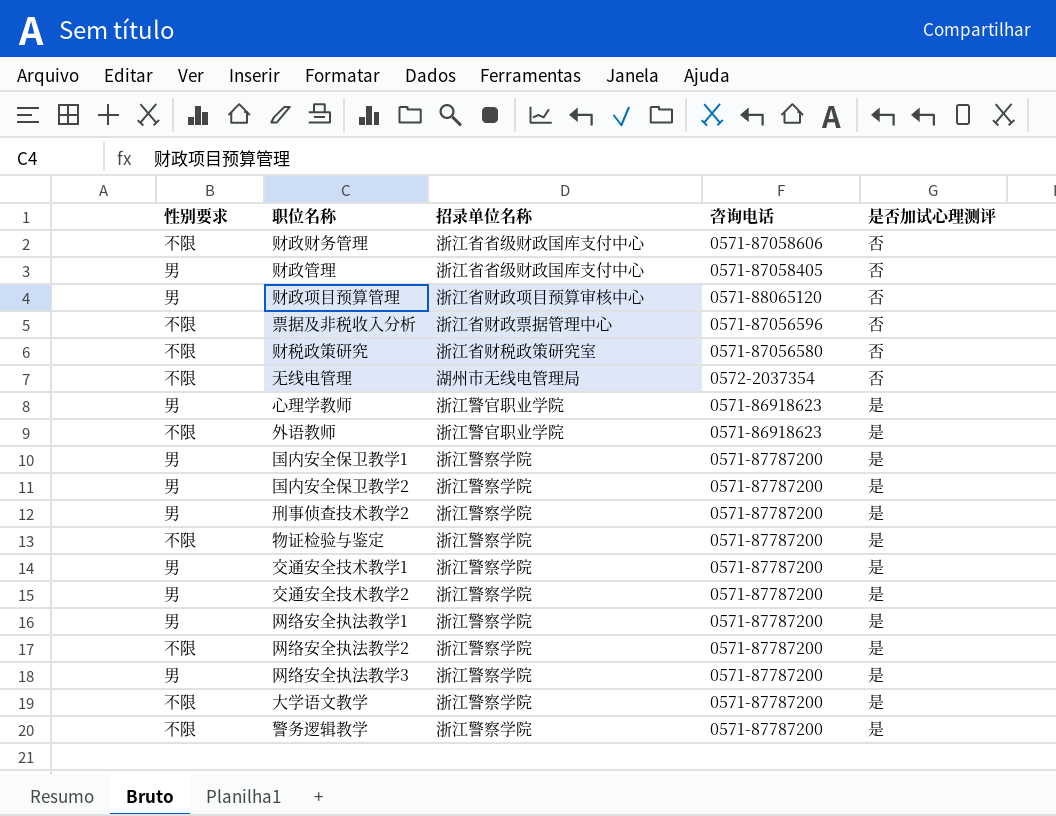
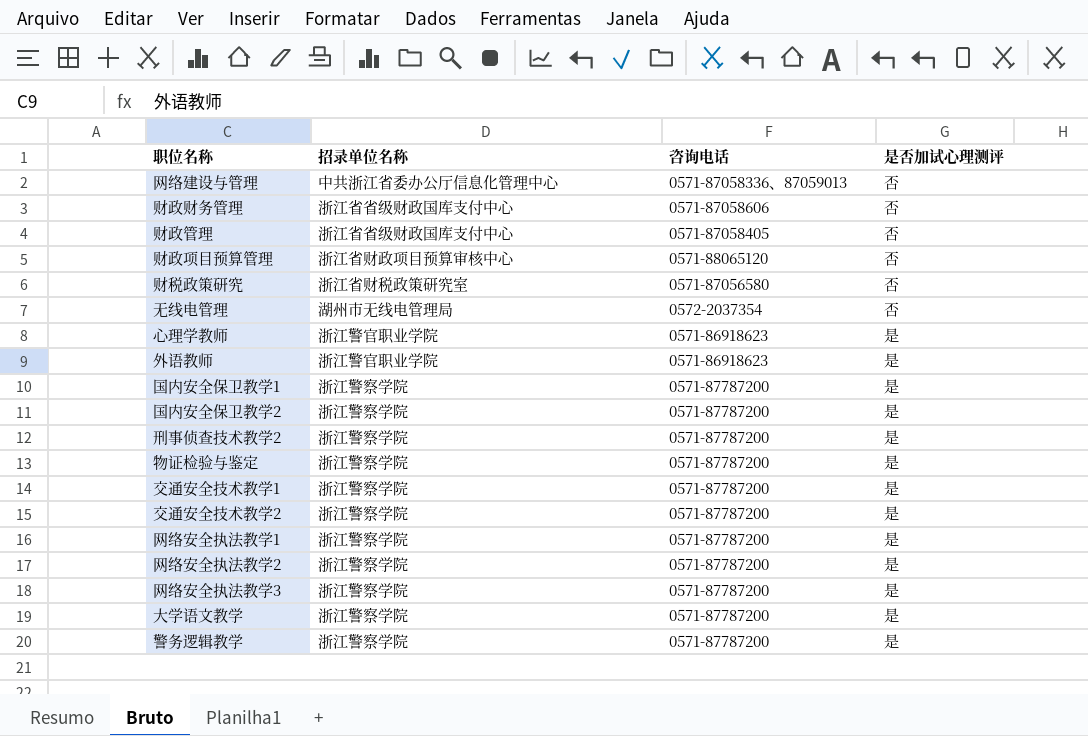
column 性别要求 | position: 1 -> none
row 票据及非税收入分析: 不限 | 浙江省财政票据管理中心 | 0571-87056596 | 否 -> none
row 网络建设与管理: none -> 中共浙江省委办公厅信息化管理中心 | 0571-87058336、87059013 | 否

